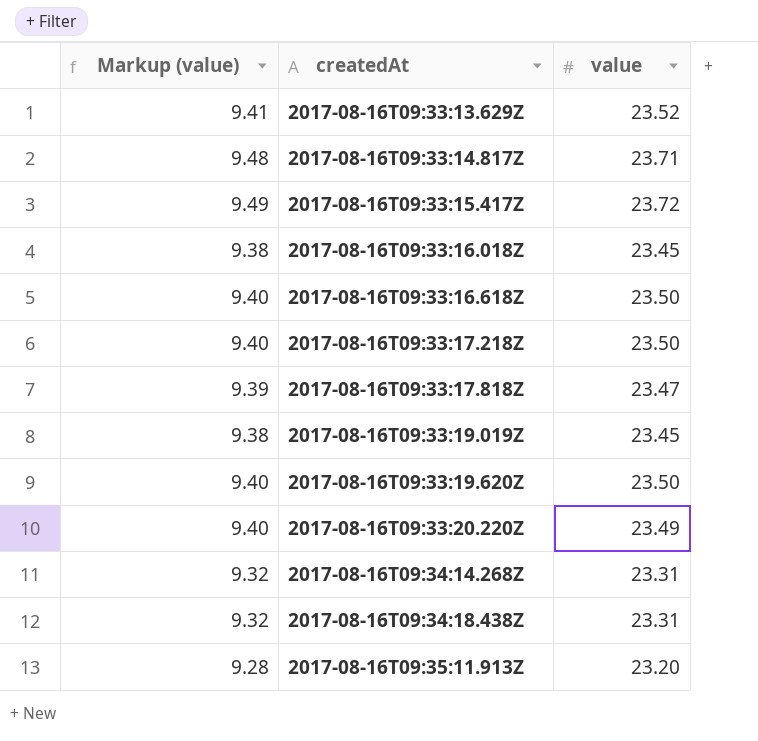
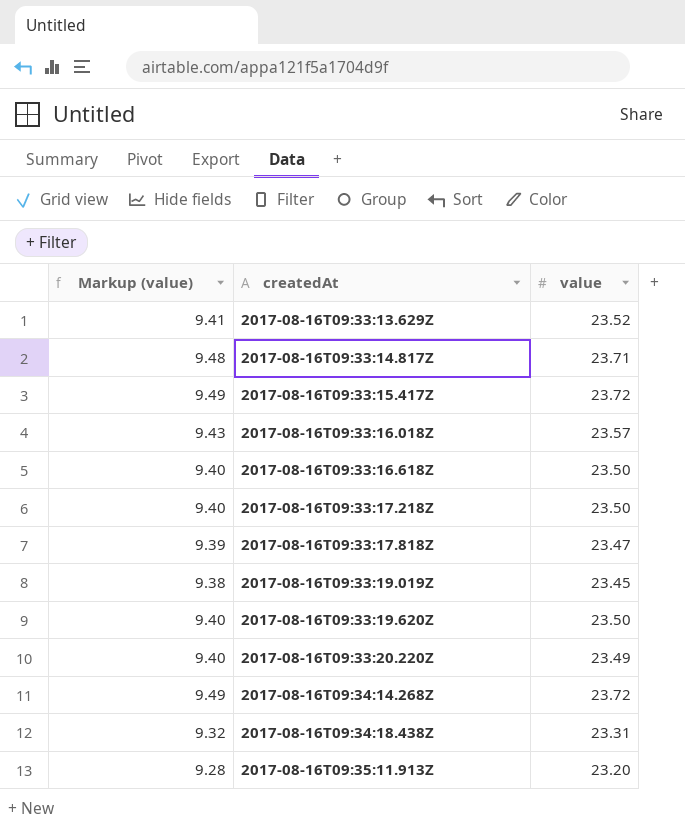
2017-08-16T09:33:16.018Z | Markup (value): 9.38 -> 9.43
2017-08-16T09:33:16.018Z | value: 23.45 -> 23.57
2017-08-16T09:34:14.268Z | Markup (value): 9.32 -> 9.49
2017-08-16T09:34:14.268Z | value: 23.31 -> 23.72

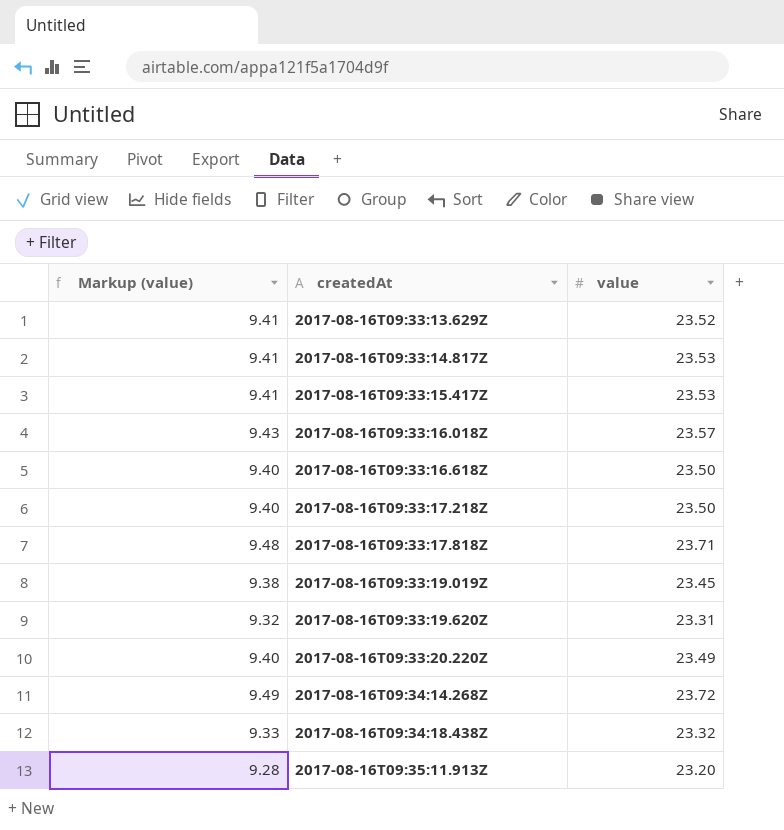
2017-08-16T09:33:14.817Z | Markup (value): 9.48 -> 9.41
2017-08-16T09:33:14.817Z | value: 23.71 -> 23.53
2017-08-16T09:33:15.417Z | Markup (value): 9.49 -> 9.41
2017-08-16T09:33:15.417Z | value: 23.72 -> 23.53
2017-08-16T09:33:17.818Z | Markup (value): 9.39 -> 9.48
2017-08-16T09:33:17.818Z | value: 23.47 -> 23.71
2017-08-16T09:33:19.620Z | Markup (value): 9.40 -> 9.32
2017-08-16T09:33:19.620Z | value: 23.50 -> 23.31
2017-08-16T09:34:18.438Z | Markup (value): 9.32 -> 9.33
2017-08-16T09:34:18.438Z | value: 23.31 -> 23.32

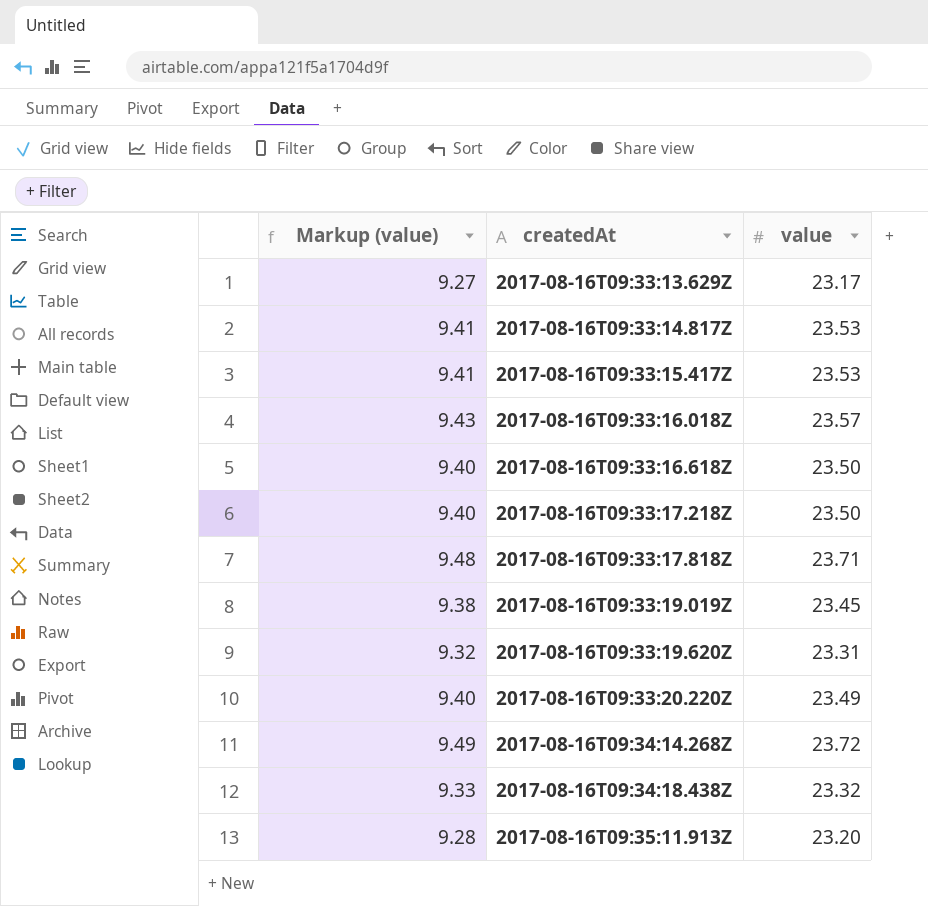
2017-08-16T09:33:13.629Z | Markup (value): 9.41 -> 9.27
2017-08-16T09:33:13.629Z | value: 23.52 -> 23.17

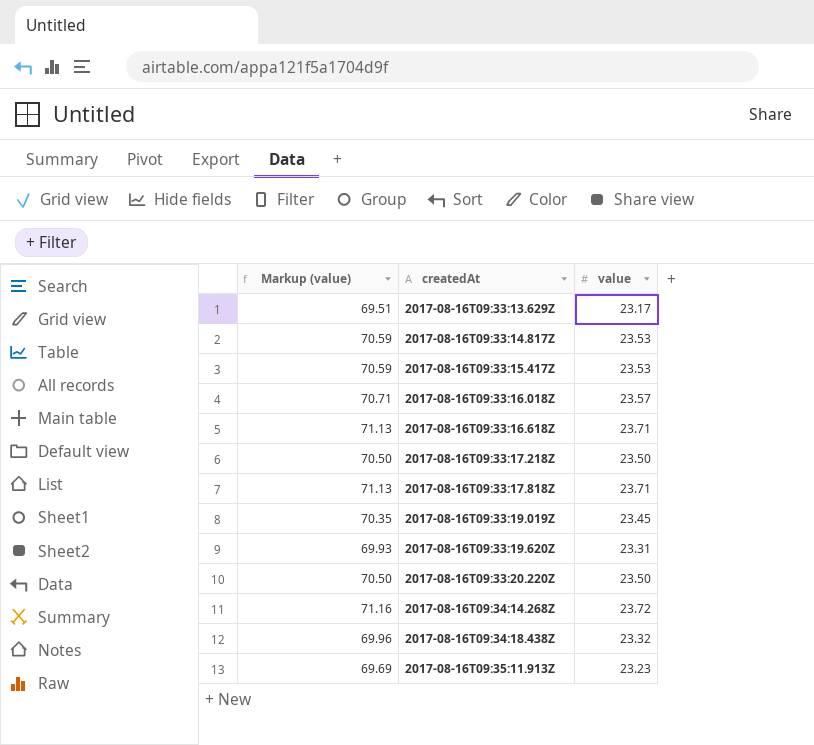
column Markup (value) | formula: [value] * 0.4 -> [value] * 3
2017-08-16T09:33:16.618Z | value: 23.50 -> 23.71
2017-08-16T09:33:20.220Z | value: 23.49 -> 23.50
2017-08-16T09:35:11.913Z | value: 23.20 -> 23.23

